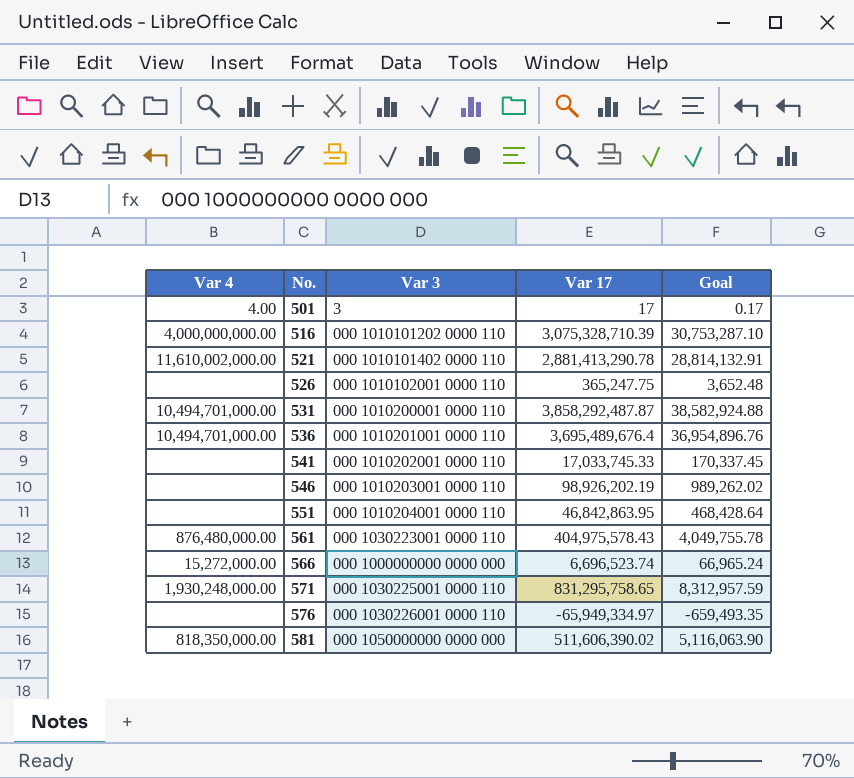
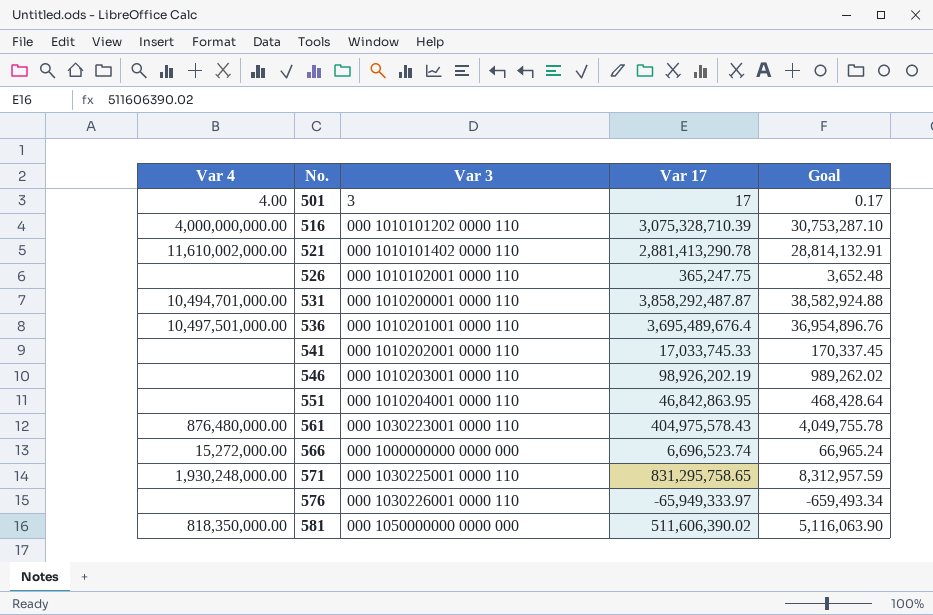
536 | Var 4: 10,494,701,000.00 -> 10,497,501,000.00
576 | Var 17: -65,949,334.97 -> -65,949,333.97
576 | Goal: -659,493.35 -> -659,493.34

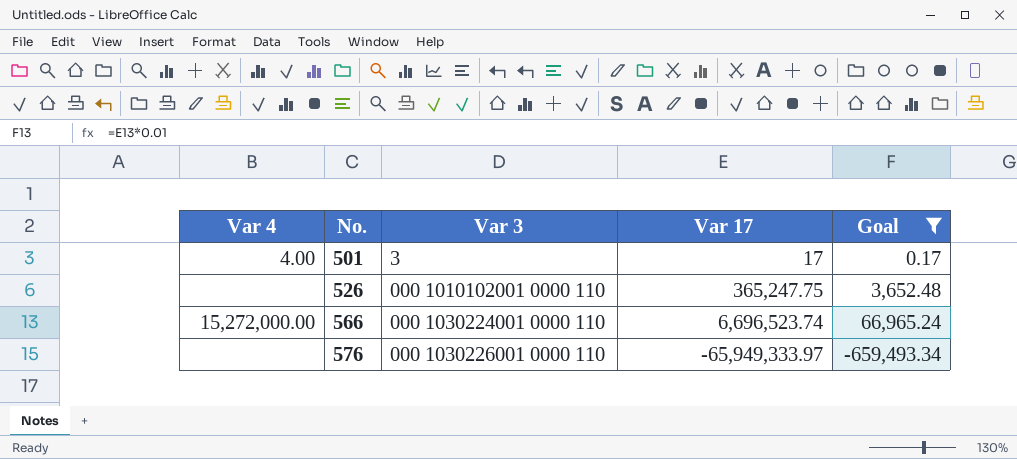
filter: none -> Goal <= 66,965.24
566 | Var 3: 000 1000000000 0000 000 -> 000 1030224001 0000 110

